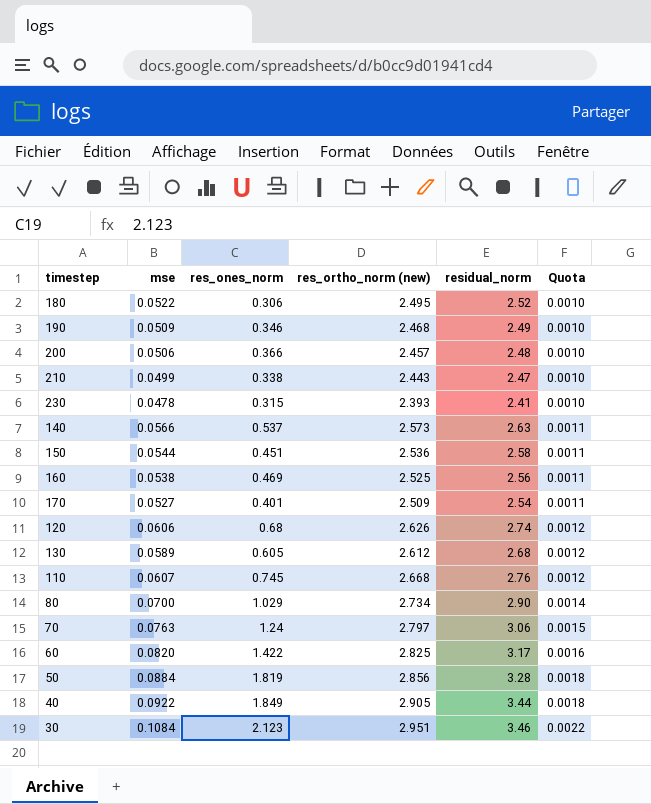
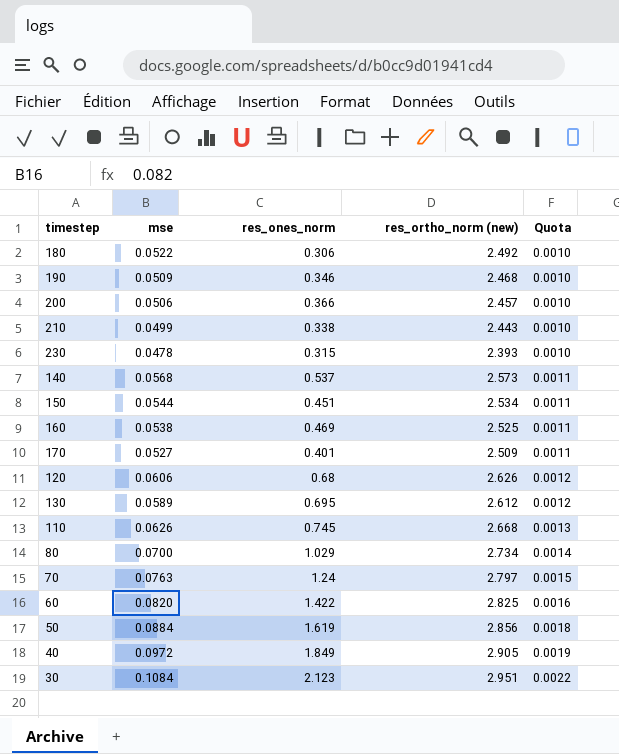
column residual_norm | position: 5 -> none
180 | res_ortho_norm (new): 2.495 -> 2.492
140 | mse: 0.0566 -> 0.0568
150 | res_ortho_norm (new): 2.536 -> 2.534
130 | res_ones_norm: 0.605 -> 0.695
110 | mse: 0.0607 -> 0.0626
110 | Quota: 0.0012 -> 0.0013
50 | res_ones_norm: 1.819 -> 1.619
40 | mse: 0.0922 -> 0.0972
40 | Quota: 0.0018 -> 0.0019

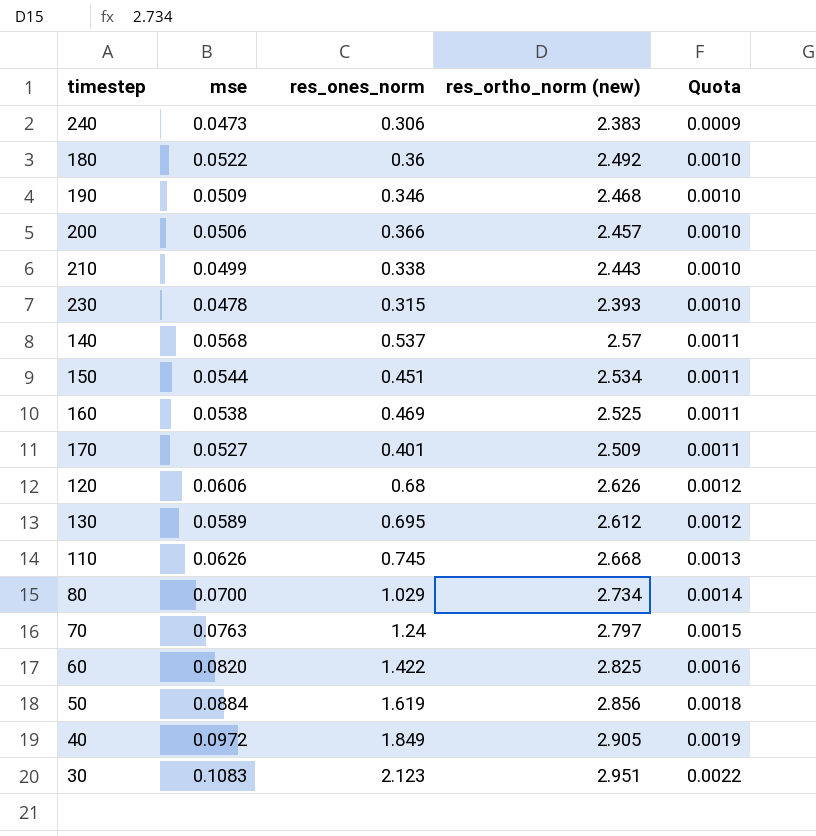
row 240: none -> 0.0473 | 0.306 | 2.383 | 0.0009
180 | res_ones_norm: 0.306 -> 0.36
140 | res_ortho_norm (new): 2.573 -> 2.57
30 | mse: 0.1084 -> 0.1083

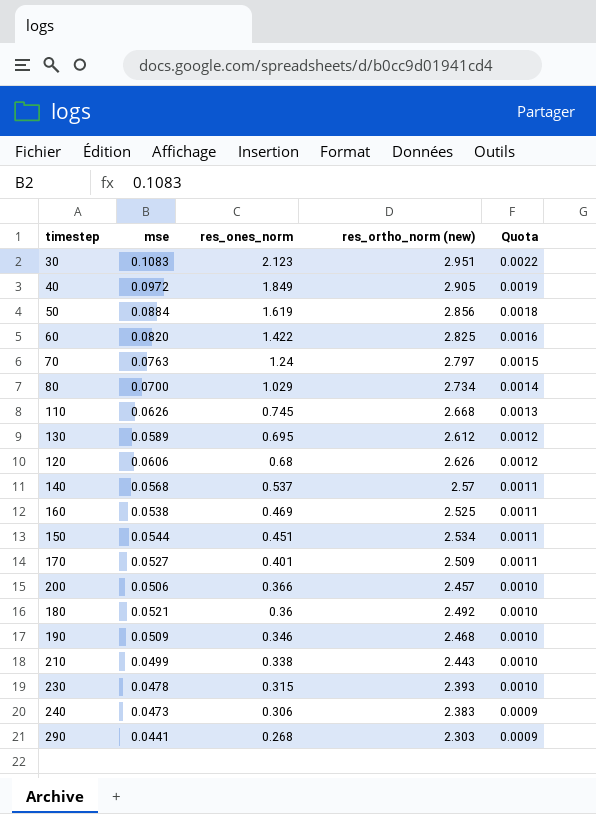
row order: Quota ascending -> res_ones_norm descending
180 | mse: 0.0522 -> 0.0521
row 290: none -> 0.0441 | 0.268 | 2.303 | 0.0009

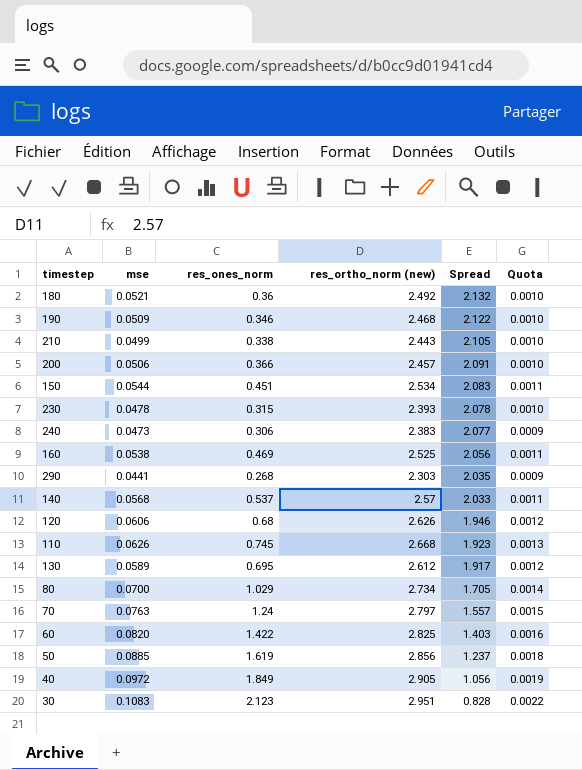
row order: res_ones_norm descending -> Spread descending
column Spread | formula: none -> [res_ortho_norm (new)] - [res_ones_norm]
row 170: 0.0527 | 0.401 | 2.509 | 0.0011 -> none
50 | mse: 0.0884 -> 0.0885

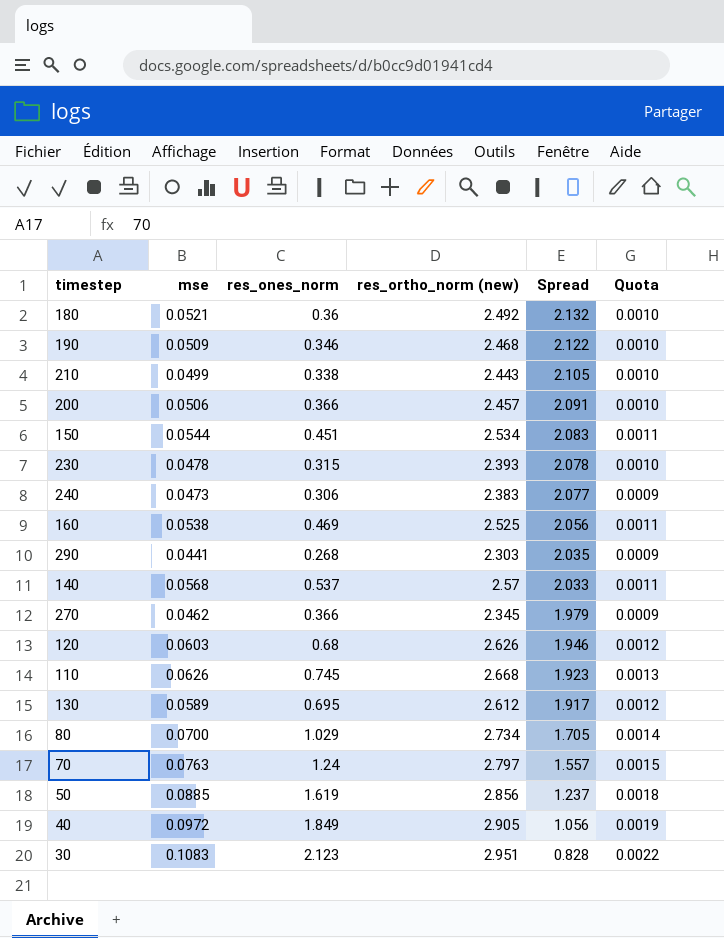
row 60: 0.0820 | 1.422 | 2.825 | 1.403 | 0.0016 -> none
row 270: none -> 0.0462 | 0.366 | 2.345 | 1.979 | 0.0009
120 | mse: 0.0606 -> 0.0603

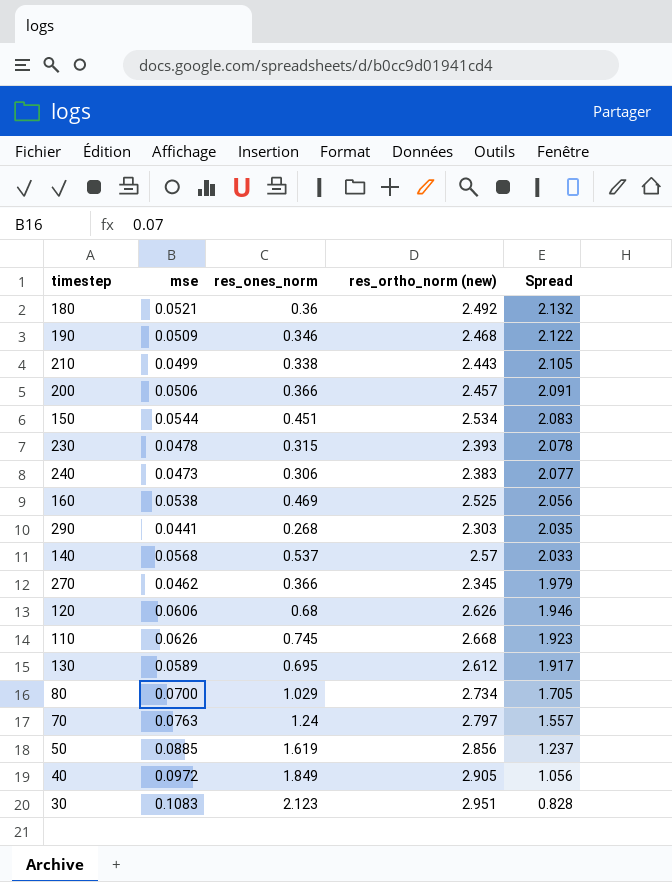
column Quota | formula: [mse] * 0.02 -> none
120 | mse: 0.0603 -> 0.0606

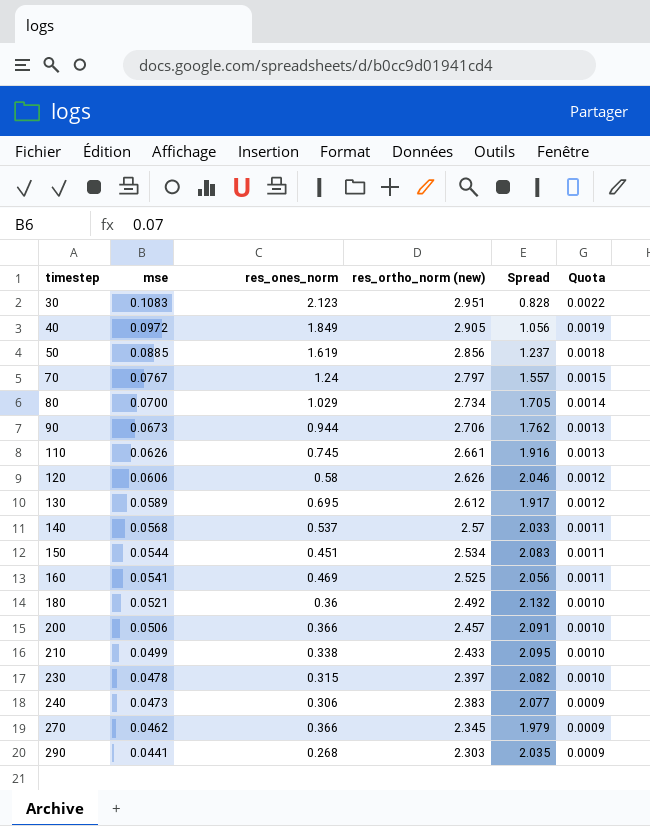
row order: Spread descending -> timestep ascending
column Quota | formula: none -> [mse] * 0.02
row 190: 0.0509 | 0.346 | 2.468 | 2.122 -> none
70 | mse: 0.0763 -> 0.0767
row 90: none -> 0.0673 | 0.944 | 2.706 | 1.762 | 0.0013
110 | res_ortho_norm (new): 2.668 -> 2.661
110 | Spread: 1.923 -> 1.916
120 | res_ones_norm: 0.68 -> 0.58
120 | Spread: 1.946 -> 2.046
160 | mse: 0.0538 -> 0.0541
210 | res_ortho_norm (new): 2.443 -> 2.433
210 | Spread: 2.105 -> 2.095
230 | res_ortho_norm (new): 2.393 -> 2.397
230 | Spread: 2.078 -> 2.082

